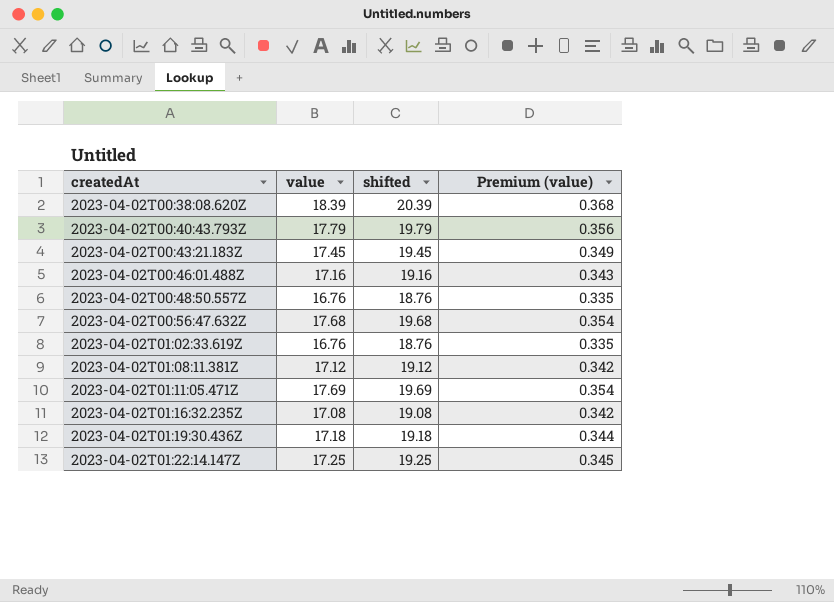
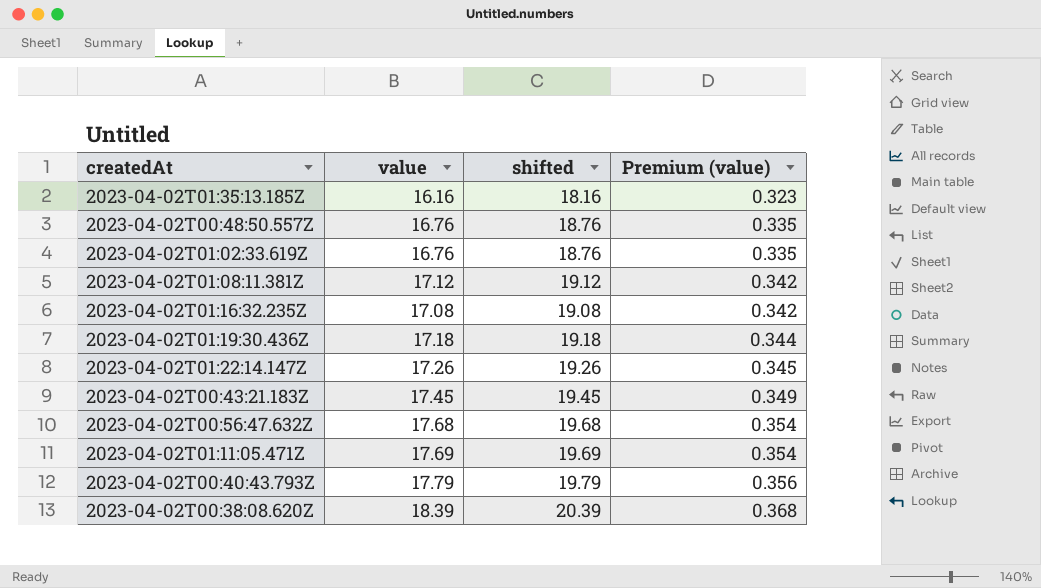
row order: createdAt ascending -> Premium (value) ascending
row 2023-04-02T00:46:01.488Z: 17.16 | 19.16 | 0.343 -> none
row 2023-04-02T01:35:13.185Z: none -> 16.16 | 18.16 | 0.323
2023-04-02T01:22:14.147Z | value: 17.25 -> 17.26
2023-04-02T01:22:14.147Z | shifted: 19.25 -> 19.26

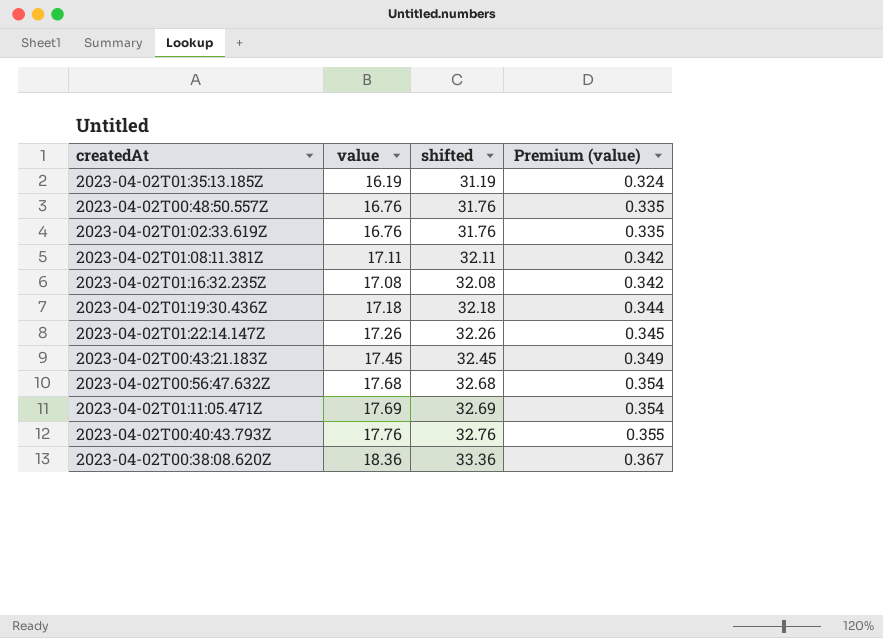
column shifted | formula: [value] + 2 -> [value] + 15
2023-04-02T01:35:13.185Z | value: 16.16 -> 16.19
2023-04-02T01:35:13.185Z | Premium (value): 0.323 -> 0.324
2023-04-02T01:08:11.381Z | value: 17.12 -> 17.11
2023-04-02T00:40:43.793Z | value: 17.79 -> 17.76
2023-04-02T00:40:43.793Z | Premium (value): 0.356 -> 0.355
2023-04-02T00:38:08.620Z | value: 18.39 -> 18.36
2023-04-02T00:38:08.620Z | Premium (value): 0.368 -> 0.367

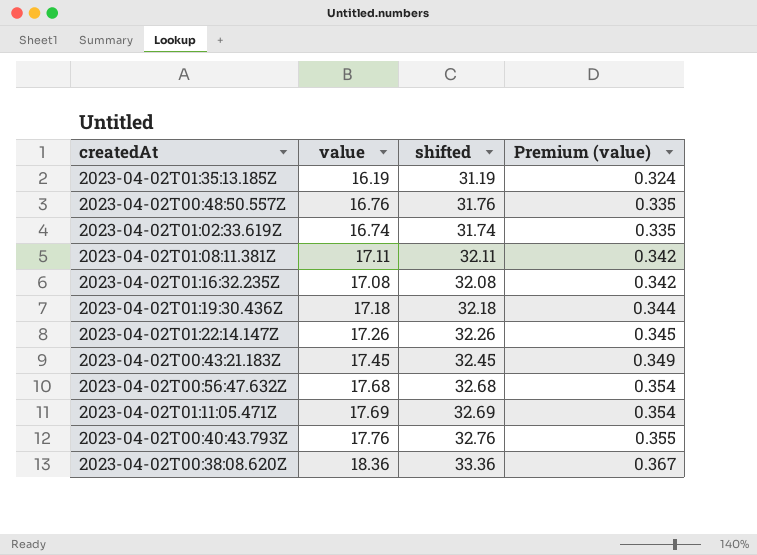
2023-04-02T01:02:33.619Z | value: 16.76 -> 16.74
2023-04-02T01:02:33.619Z | shifted: 31.76 -> 31.74

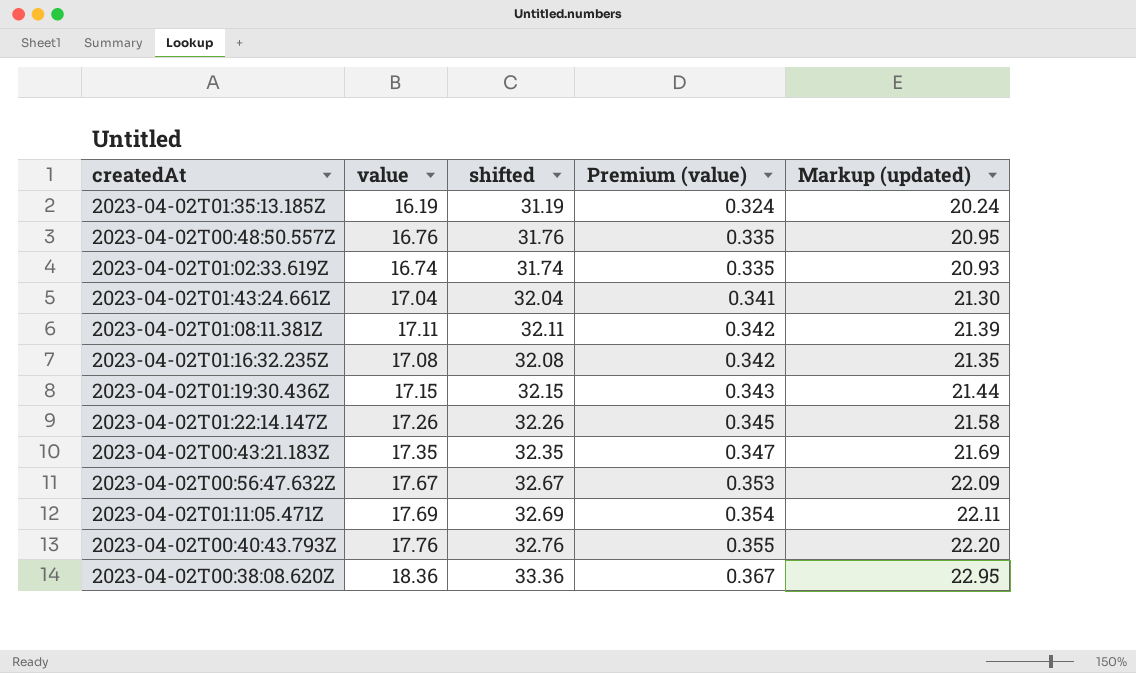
column Markup (updated) | formula: none -> [value] * 1.25
row 2023-04-02T01:43:24.661Z: none -> 17.04 | 32.04 | 0.341 | 21.30
2023-04-02T01:19:30.436Z | value: 17.18 -> 17.15
2023-04-02T01:19:30.436Z | shifted: 32.18 -> 32.15
2023-04-02T01:19:30.436Z | Premium (value): 0.344 -> 0.343
2023-04-02T00:43:21.183Z | value: 17.45 -> 17.35
2023-04-02T00:43:21.183Z | shifted: 32.45 -> 32.35
2023-04-02T00:43:21.183Z | Premium (value): 0.349 -> 0.347
2023-04-02T00:56:47.632Z | value: 17.68 -> 17.67
2023-04-02T00:56:47.632Z | shifted: 32.68 -> 32.67
2023-04-02T00:56:47.632Z | Premium (value): 0.354 -> 0.353

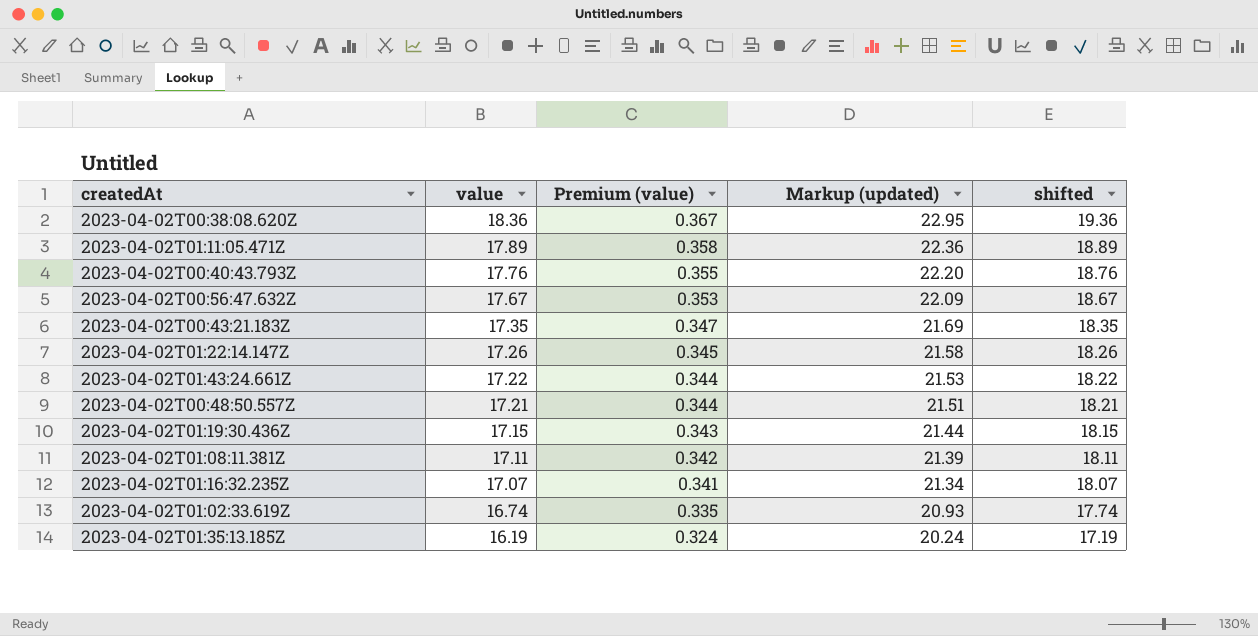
row order: Premium (value) ascending -> value descending
column shifted | formula: [value] + 15 -> [value] + 1
column shifted | position: 3 -> 5
2023-04-02T01:11:05.471Z | value: 17.69 -> 17.89
2023-04-02T01:11:05.471Z | Premium (value): 0.354 -> 0.358
2023-04-02T01:11:05.471Z | Markup (updated): 22.11 -> 22.36
2023-04-02T01:43:24.661Z | value: 17.04 -> 17.22
2023-04-02T01:43:24.661Z | Premium (value): 0.341 -> 0.344
2023-04-02T01:43:24.661Z | Markup (updated): 21.30 -> 21.53
2023-04-02T00:48:50.557Z | value: 16.76 -> 17.21
2023-04-02T00:48:50.557Z | Premium (value): 0.335 -> 0.344
2023-04-02T00:48:50.557Z | Markup (updated): 20.95 -> 21.51
2023-04-02T01:16:32.235Z | value: 17.08 -> 17.07
2023-04-02T01:16:32.235Z | Premium (value): 0.342 -> 0.341
2023-04-02T01:16:32.235Z | Markup (updated): 21.35 -> 21.34

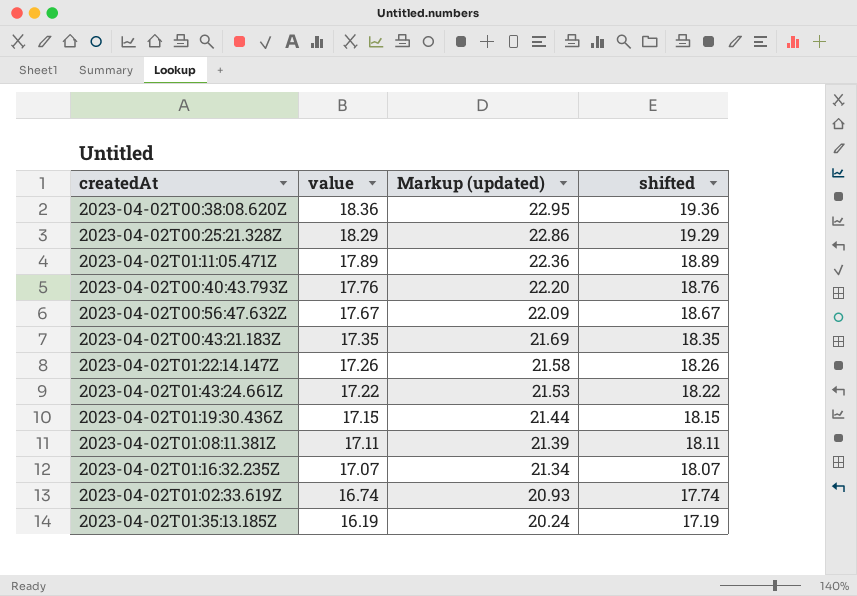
column Premium (value) | formula: [value] * 0.02 -> none
row 2023-04-02T00:48:50.557Z: 17.21 | 0.344 | 21.51 | 18.21 -> none
row 2023-04-02T00:25:21.328Z: none -> 18.29 | 22.86 | 19.29

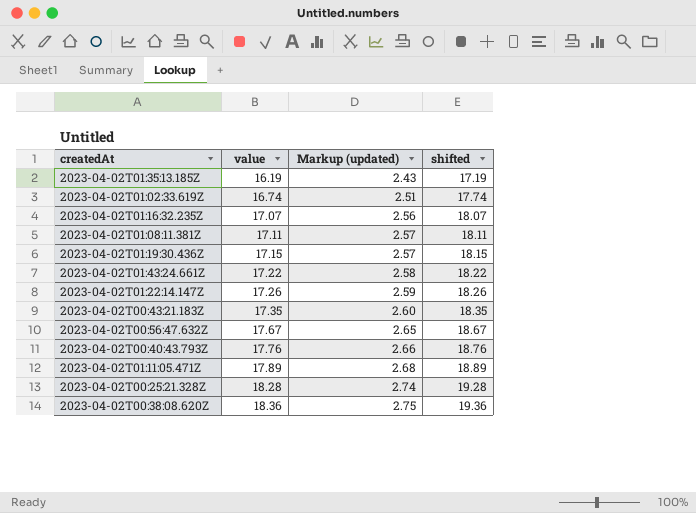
row order: value descending -> value ascending
column Markup (updated) | formula: [value] * 1.25 -> [value] * 0.15
2023-04-02T00:25:21.328Z | value: 18.29 -> 18.28
2023-04-02T00:25:21.328Z | shifted: 19.29 -> 19.28

